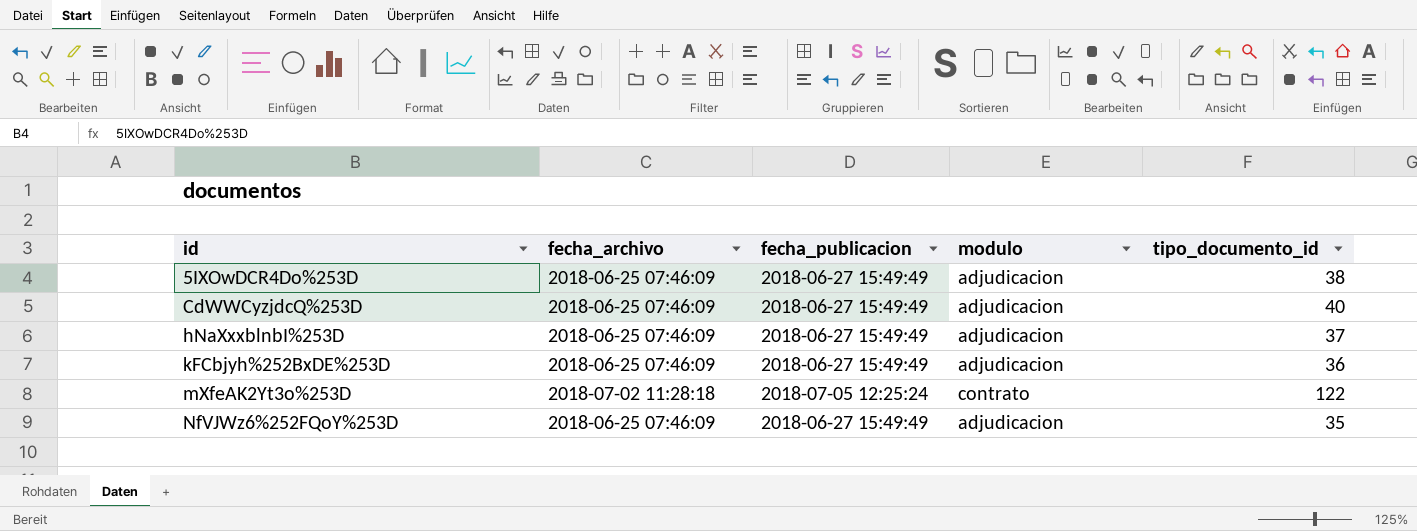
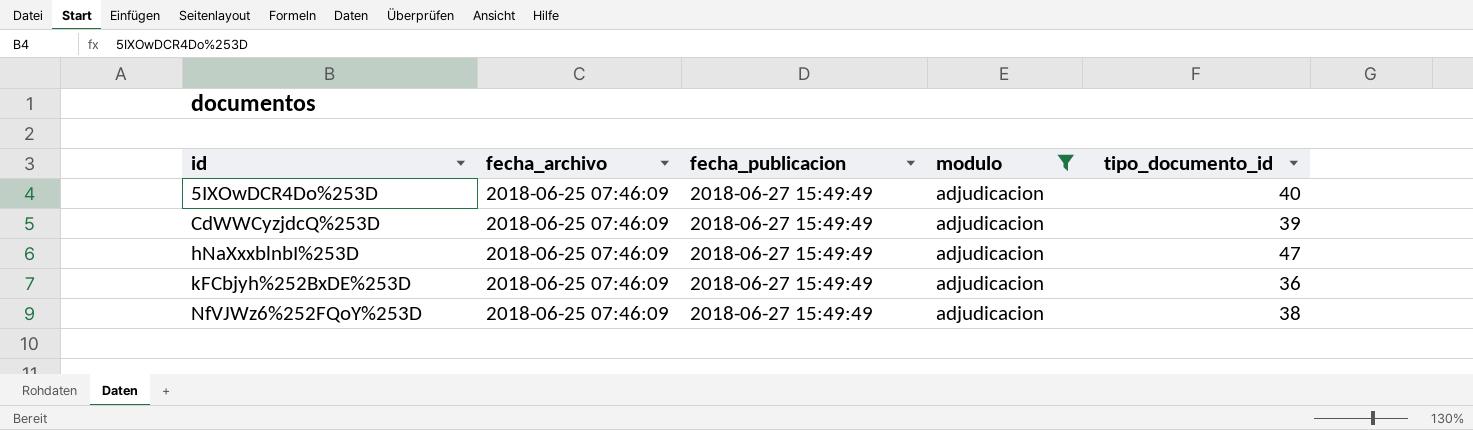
filter: none -> modulo = adjudicacion
5IXOwDCR4Do%253D | tipo_documento_id: 38 -> 40
CdWWCyzjdcQ%253D | tipo_documento_id: 40 -> 39
hNaXxxblnbI%253D | tipo_documento_id: 37 -> 47
NfVJWz6%252FQoY%253D | tipo_documento_id: 35 -> 38

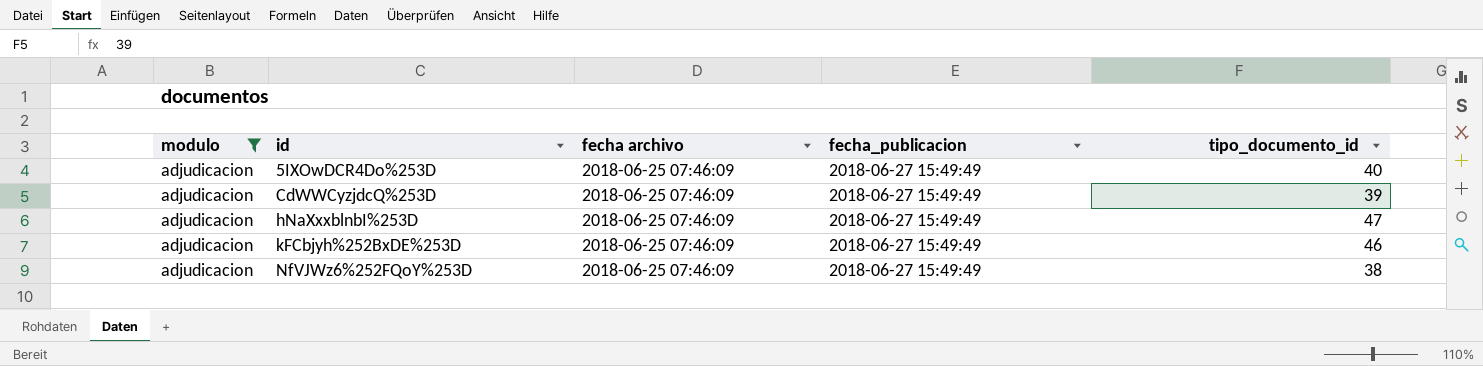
column modulo | position: 4 -> 1
column name: fecha_archivo -> fecha archivo
kFCbjyh%252BxDE%253D | tipo_documento_id: 36 -> 46

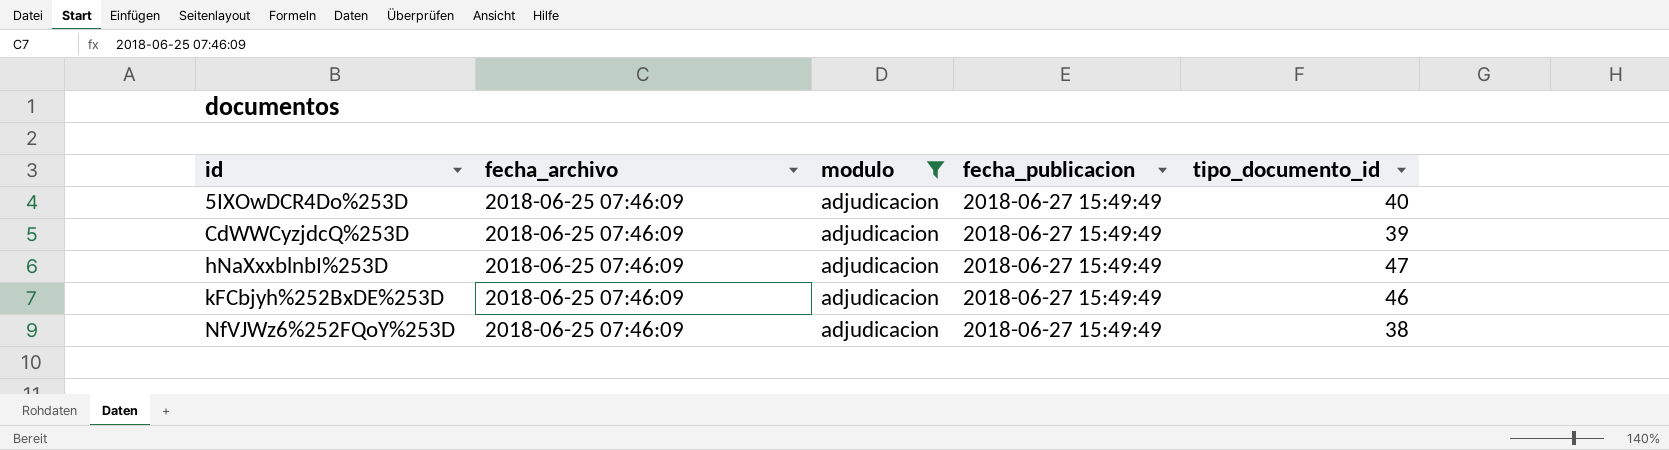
column name: fecha archivo -> fecha_archivo
column modulo | position: 1 -> 3

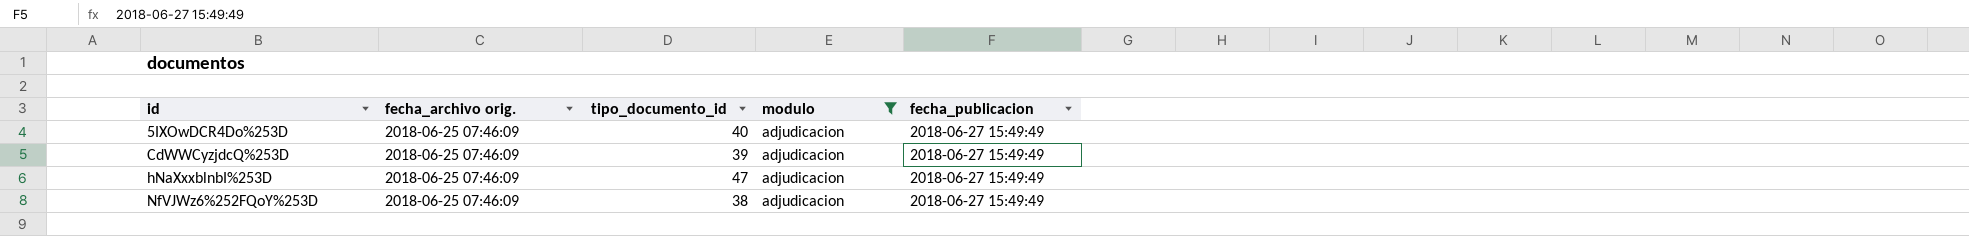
column name: fecha_archivo -> fecha_archivo orig.
column tipo_documento_id | position: 5 -> 3
row kFCbjyh%252BxDE%253D: 2018-06-25 07:46:09 | adjudicacion | 2018-06-27 15:49:49 | 46 -> none

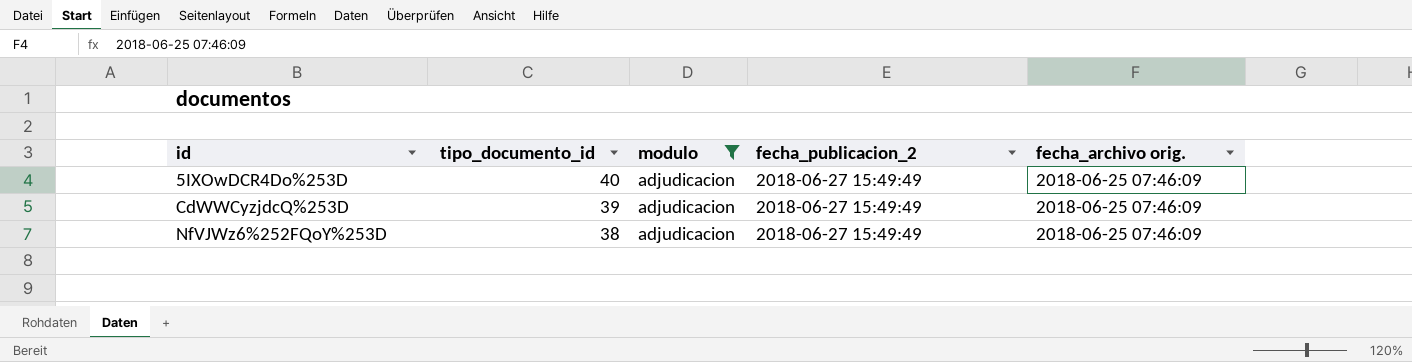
column name: fecha_publicacion -> fecha_publicacion_2
column fecha_archivo orig. | position: 2 -> 5
row hNaXxxblnbI%253D: 2018-06-25 07:46:09 | 47 | adjudicacion | 2018-06-27 15:49:49 -> none

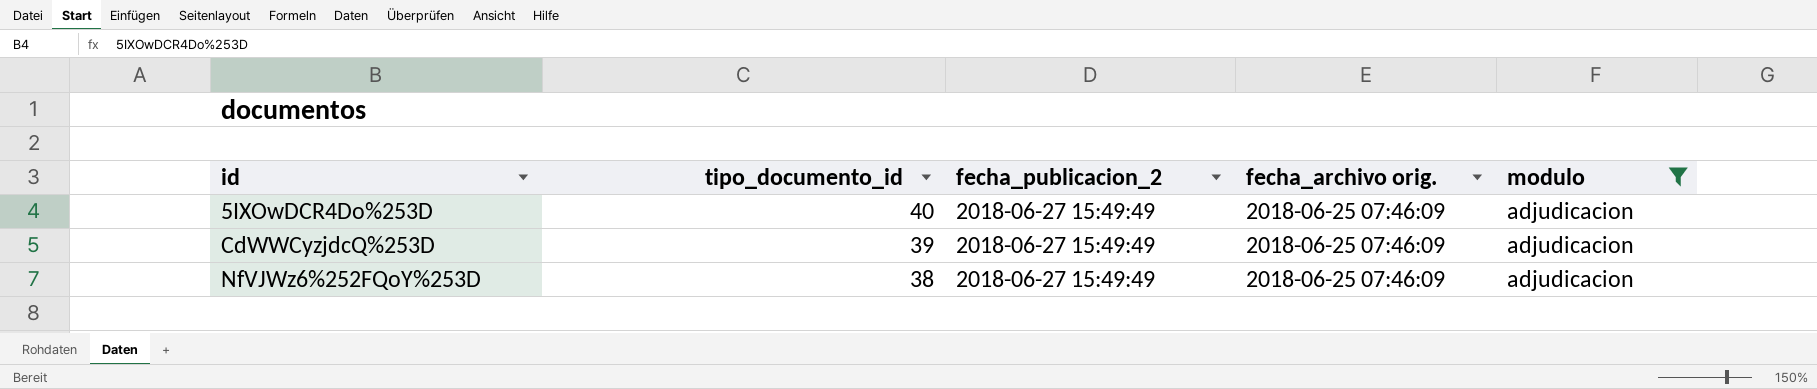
column modulo | position: 3 -> 5

